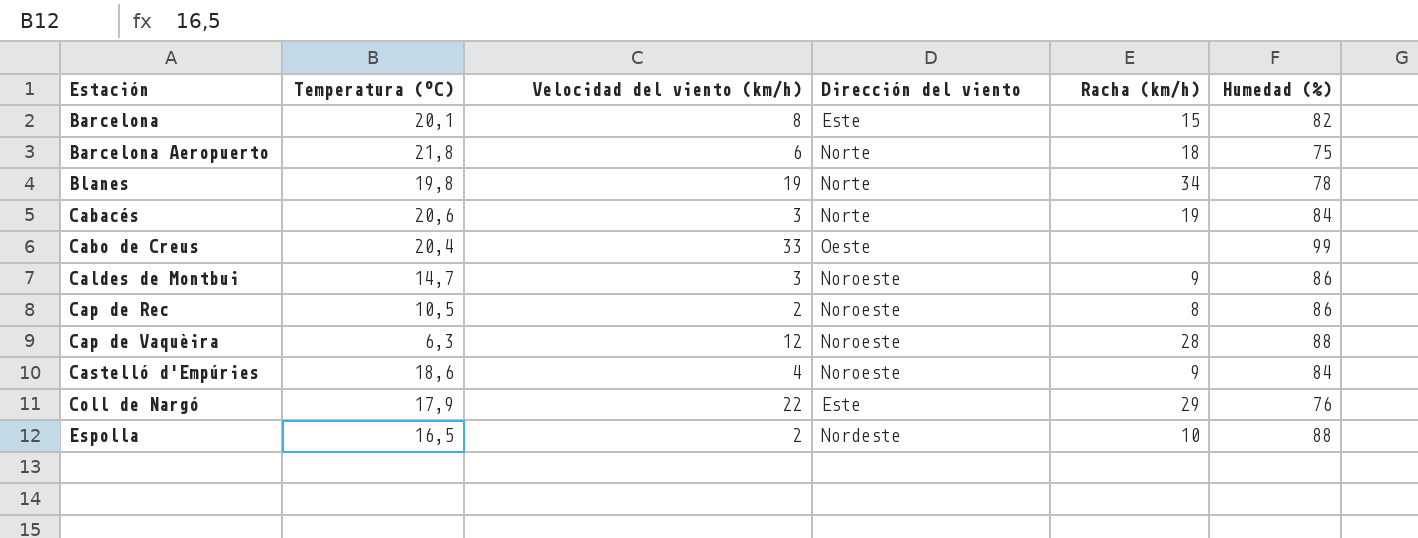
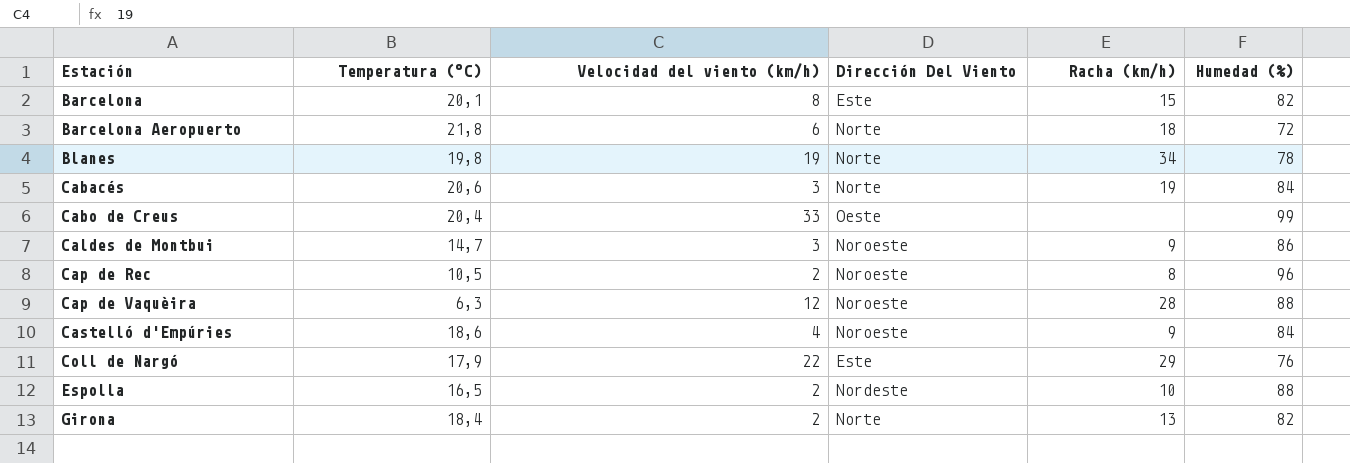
column name: Dirección del viento -> Dirección Del Viento
Barcelona Aeropuerto | Humedad (%): 75 -> 72
Cap de Rec | Humedad (%): 86 -> 96
row Girona: none -> 18,4 | 2 | Norte | 13 | 82

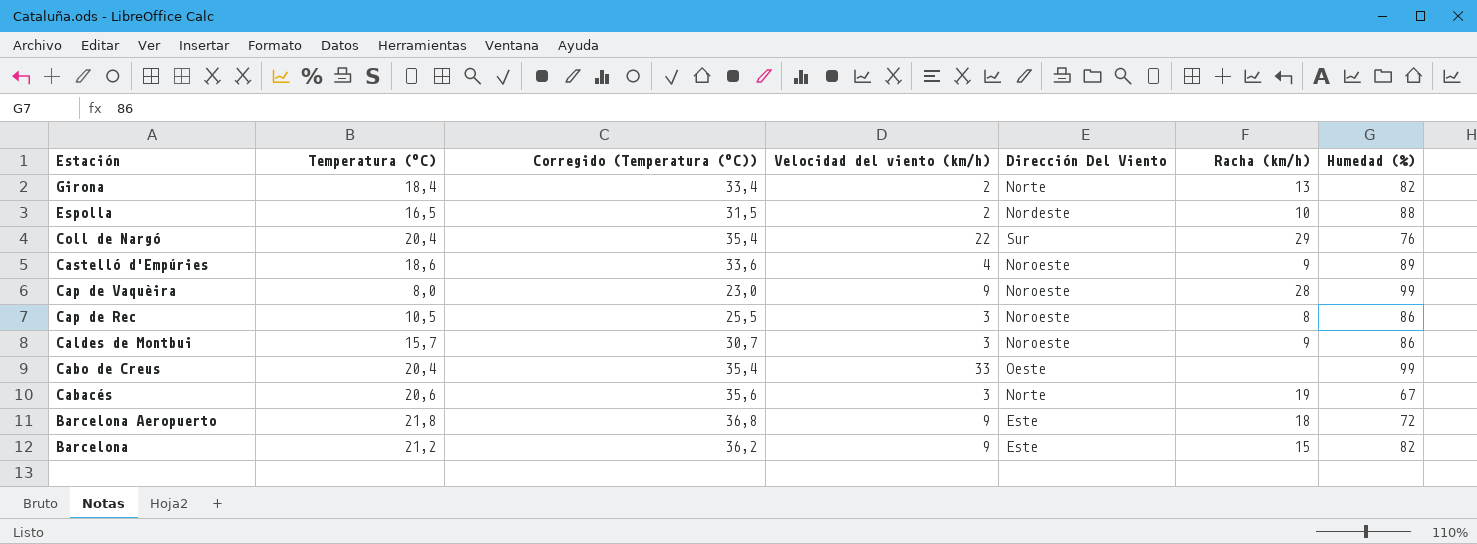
row order: Estación ascending -> Estación descending
column Corregido (Temperatura (ºC)) | formula: none -> [Temperatura (ºC)] + 15
row Blanes: 19,8 | 19 | Norte | 34 | 78 -> none
Coll de Nargó | Temperatura (ºC): 17,9 -> 20,4
Coll de Nargó | Dirección Del Viento: Este -> Sur
Castelló d'Empúries | Humedad (%): 84 -> 89
Cap de Vaquèira | Temperatura (ºC): 6,3 -> 8,0
Cap de Vaquèira | Velocidad del viento (km/h): 12 -> 9
Cap de Vaquèira | Humedad (%): 88 -> 99
Cap de Rec | Velocidad del viento (km/h): 2 -> 3
Cap de Rec | Humedad (%): 96 -> 86
Caldes de Montbui | Temperatura (ºC): 14,7 -> 15,7
Cabacés | Humedad (%): 84 -> 67
Barcelona Aeropuerto | Velocidad del viento (km/h): 6 -> 9
Barcelona Aeropuerto | Dirección Del Viento: Norte -> Este
Barcelona | Temperatura (ºC): 20,1 -> 21,2
Barcelona | Velocidad del viento (km/h): 8 -> 9

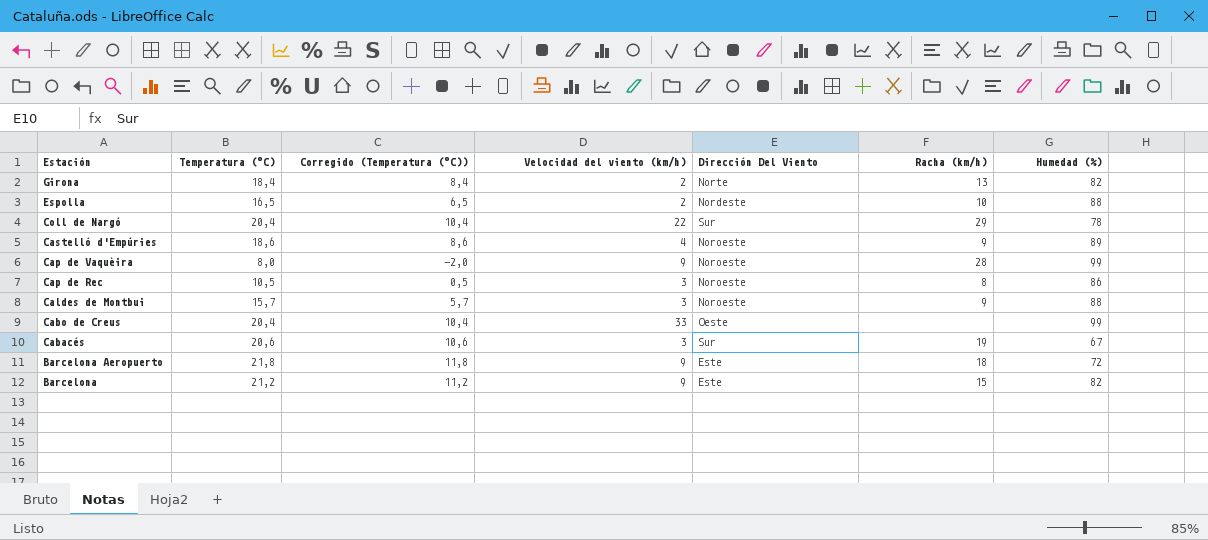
column Corregido (Temperatura (ºC)) | formula: [Temperatura (ºC)] + 15 -> [Temperatura (ºC)] - 10
Coll de Nargó | Humedad (%): 76 -> 78
Caldes de Montbui | Humedad (%): 86 -> 88
Cabacés | Dirección Del Viento: Norte -> Sur

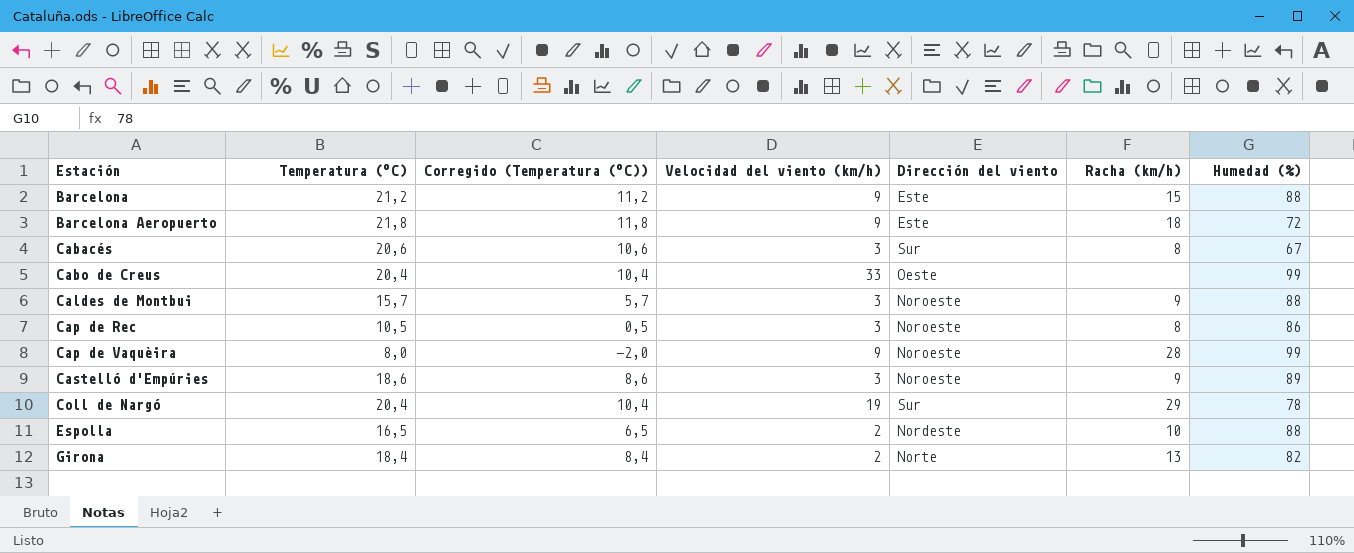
row order: Estación descending -> Estación ascending
column name: Dirección Del Viento -> Dirección del viento
Barcelona | Humedad (%): 82 -> 88
Cabacés | Racha (km/h): 19 -> 8
Castelló d'Empúries | Velocidad del viento (km/h): 4 -> 3
Coll de Nargó | Velocidad del viento (km/h): 22 -> 19

